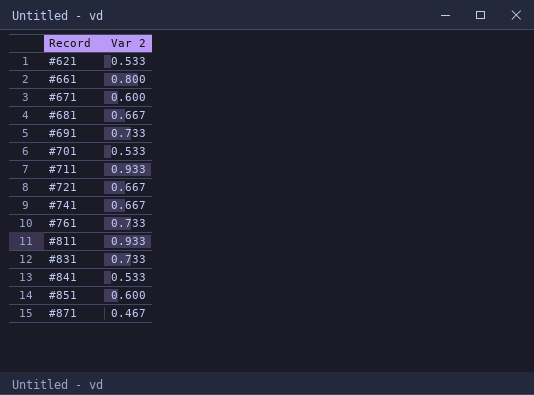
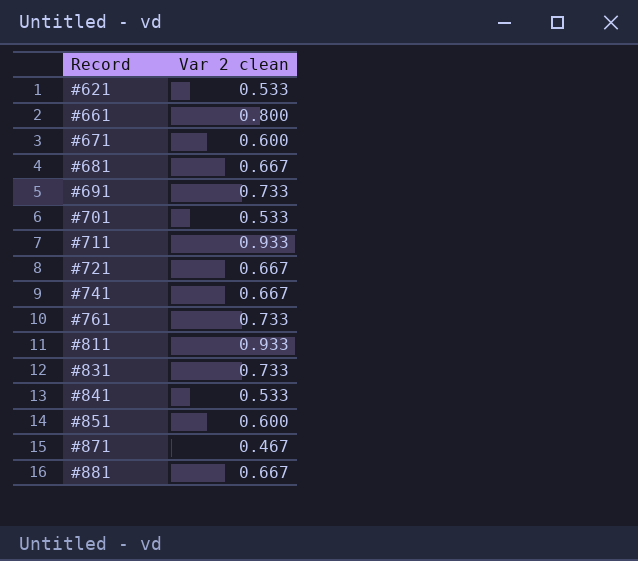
column name: Var 2 -> Var 2 clean
row #881: none -> 0.667

